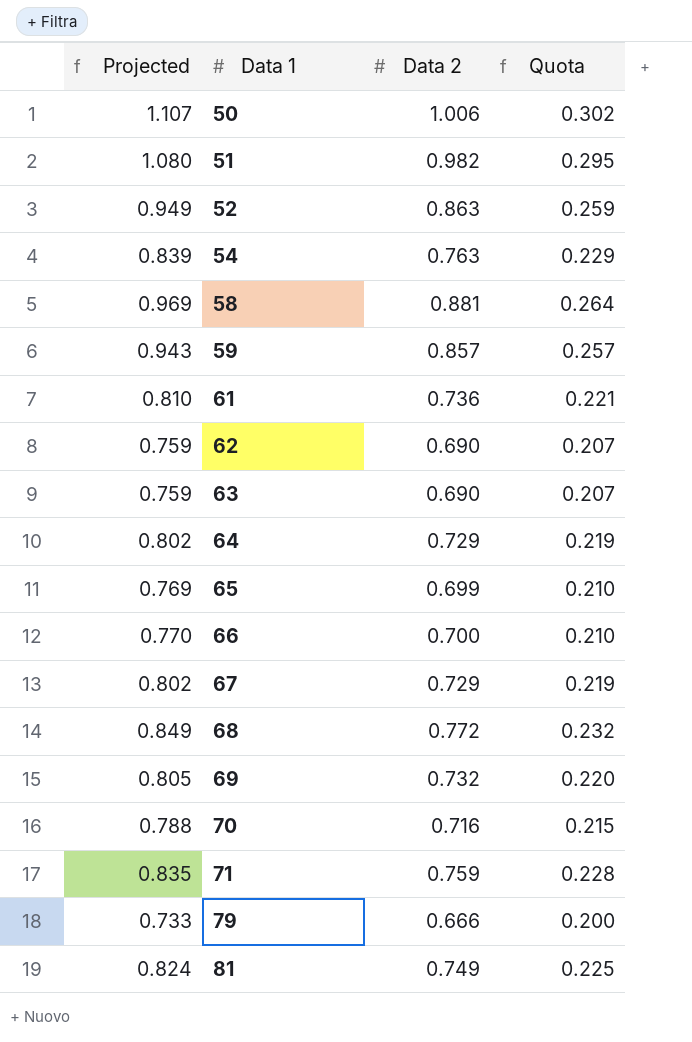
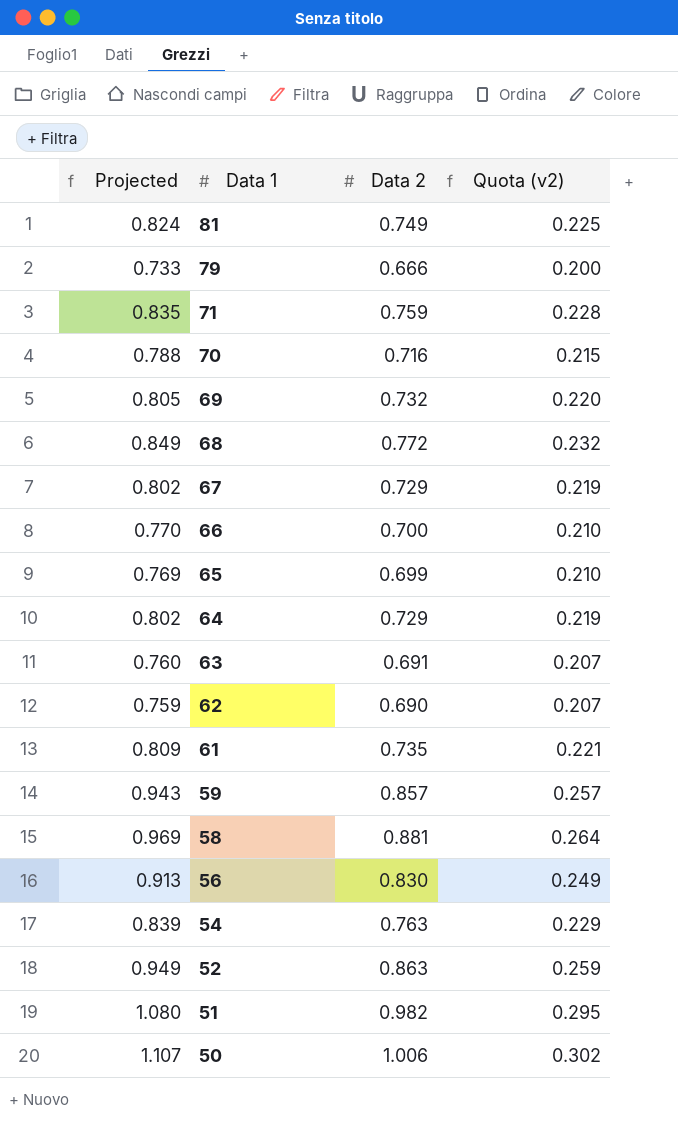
row order: Data 1 ascending -> Data 1 descending
column name: Quota -> Quota (v2)
63 | Projected: 0.759 -> 0.760
63 | Data 2: 0.690 -> 0.691
61 | Projected: 0.810 -> 0.809
61 | Data 2: 0.736 -> 0.735
row 56: none -> 0.913 | 0.830 | 0.249

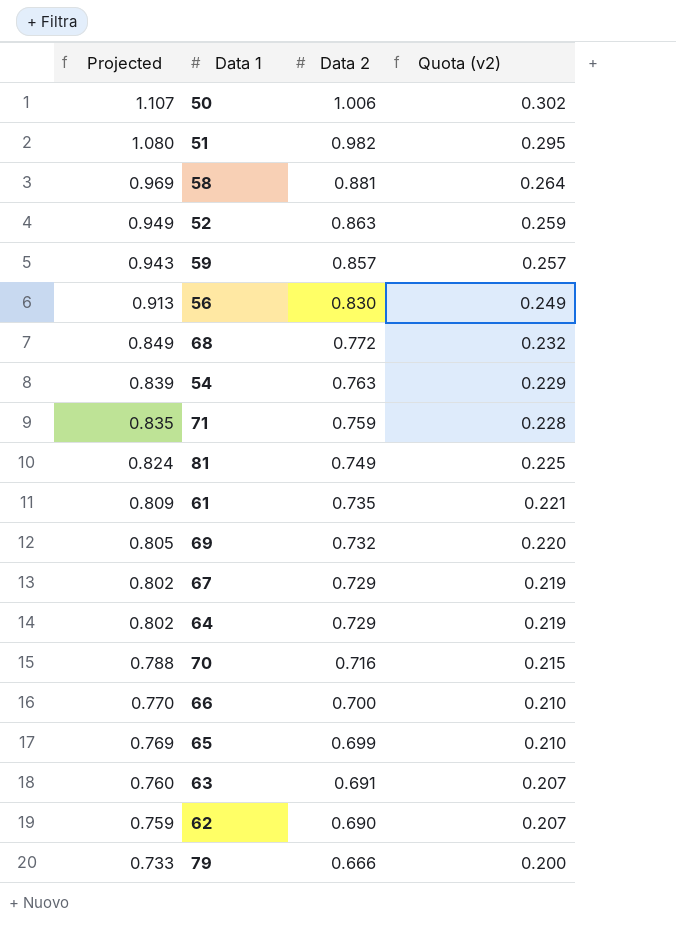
row order: Data 1 descending -> Projected descending

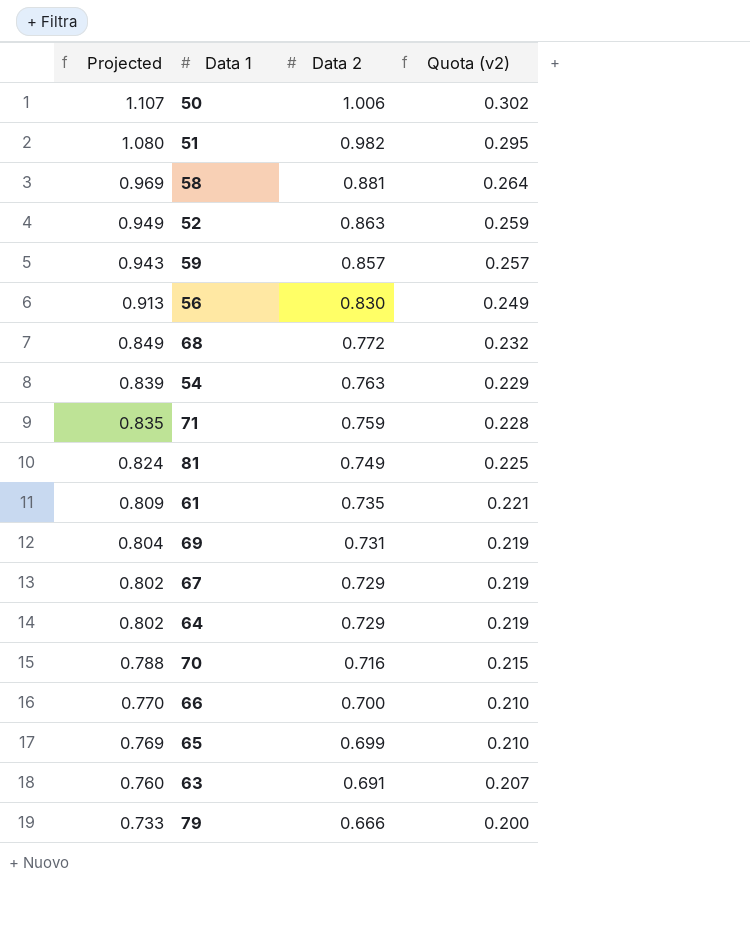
row 62: 0.759 | 0.690 | 0.207 -> none
69 | Projected: 0.805 -> 0.804
69 | Data 2: 0.732 -> 0.731
69 | Quota (v2): 0.220 -> 0.219

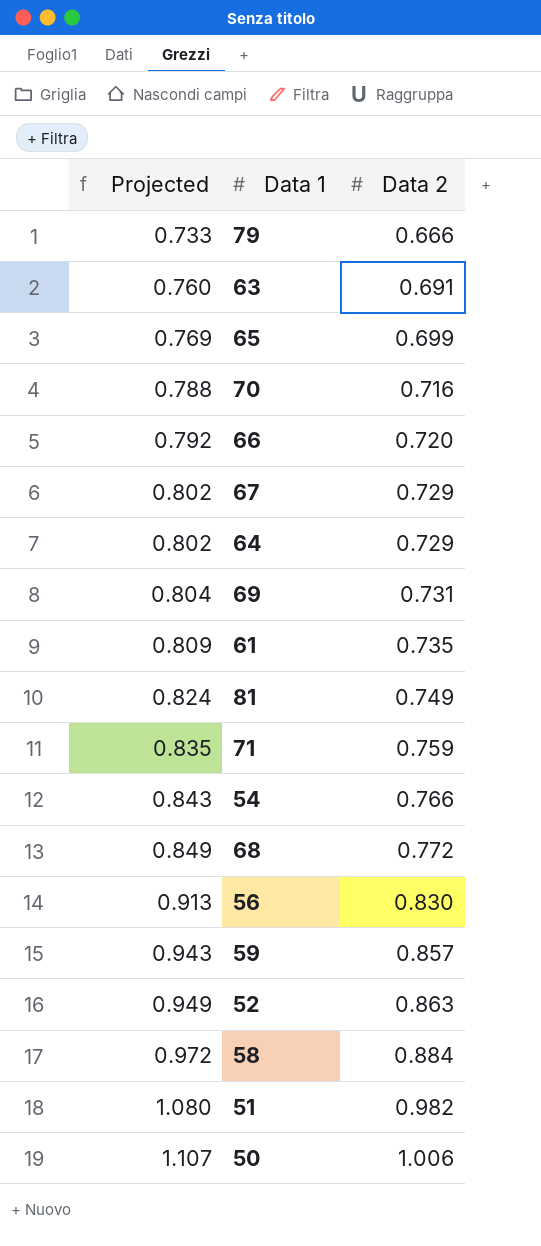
row order: Projected descending -> Projected ascending
column Quota (v2) | formula: [Data 2] * 0.3 -> none
66 | Projected: 0.770 -> 0.792
66 | Data 2: 0.700 -> 0.720
54 | Projected: 0.839 -> 0.843
54 | Data 2: 0.763 -> 0.766
58 | Projected: 0.969 -> 0.972
58 | Data 2: 0.881 -> 0.884

